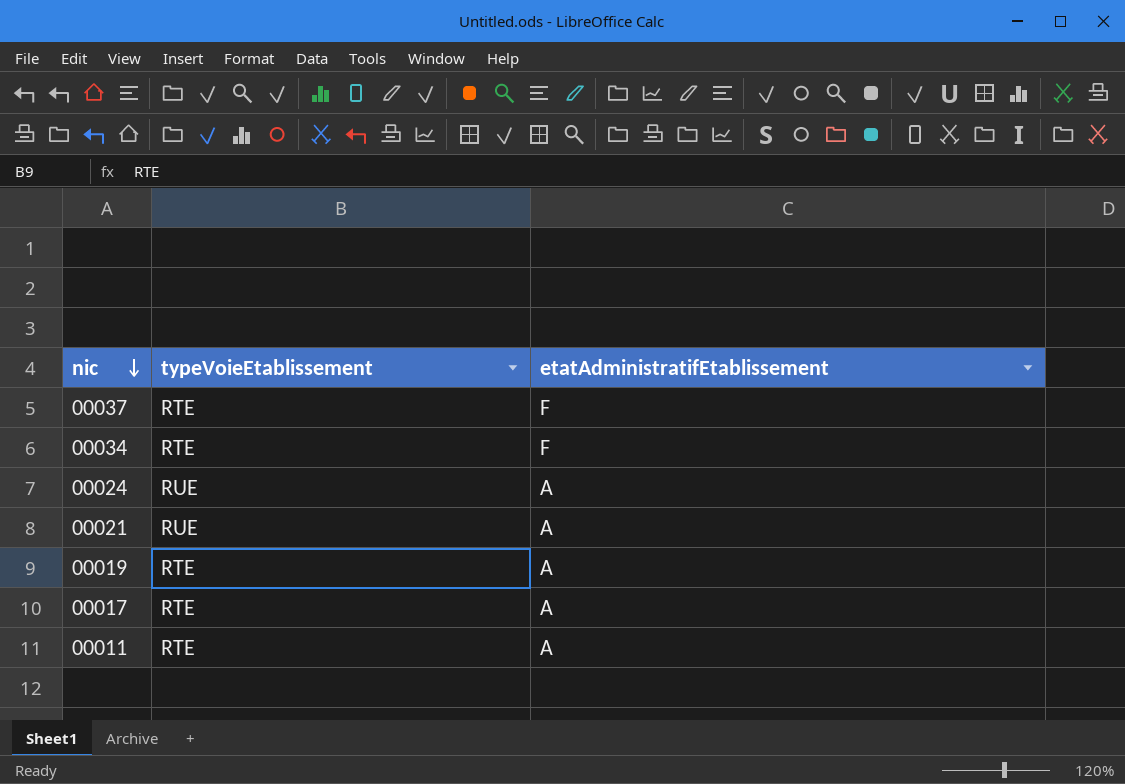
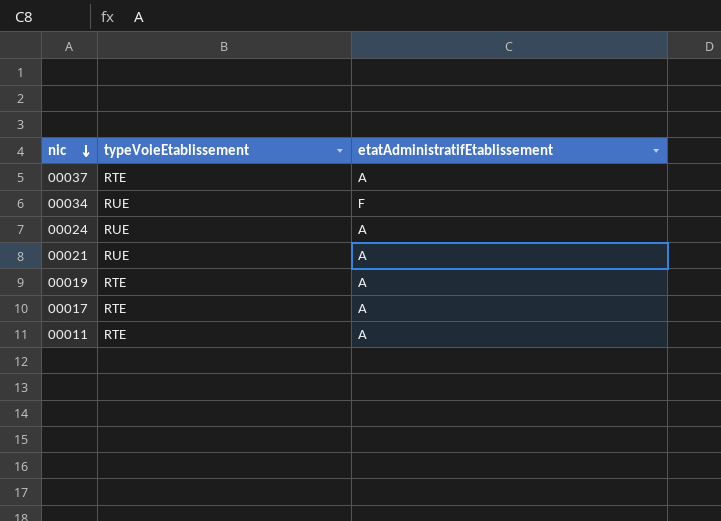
00037 | etatAdministratifEtablissement: F -> A
00034 | typeVoieEtablissement: RTE -> RUE

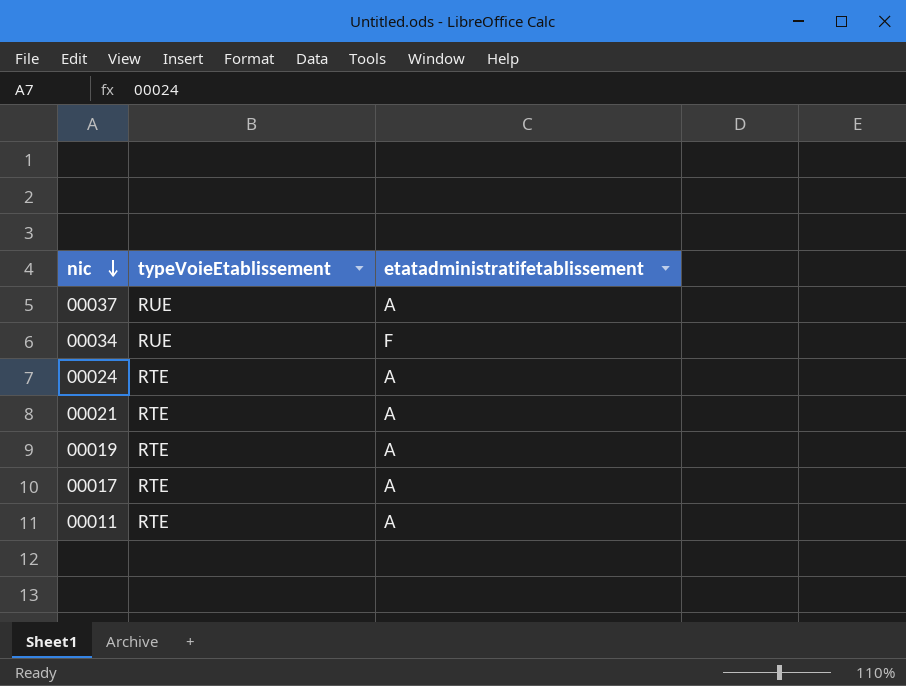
column name: etatAdministratifEtablissement -> etatadministratifetablissement
00037 | typeVoieEtablissement: RTE -> RUE
00024 | typeVoieEtablissement: RUE -> RTE
00021 | typeVoieEtablissement: RUE -> RTE

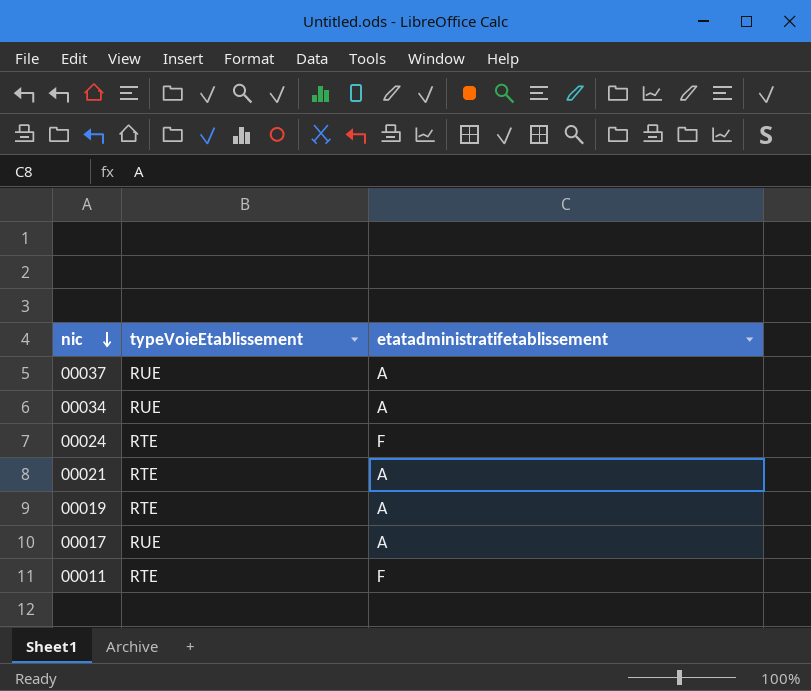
00034 | etatadministratifetablissement: F -> A
00024 | etatadministratifetablissement: A -> F
00017 | typeVoieEtablissement: RTE -> RUE
00011 | etatadministratifetablissement: A -> F

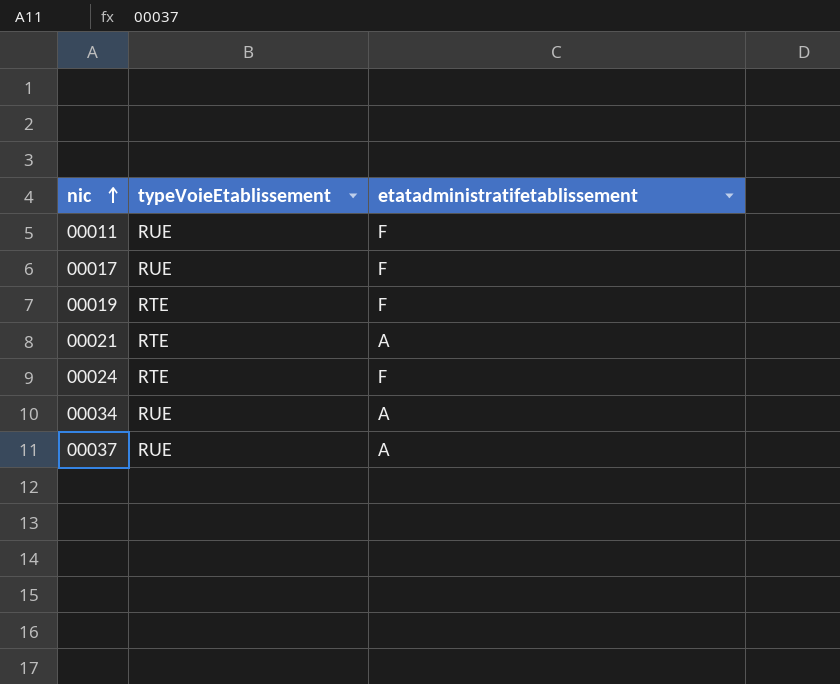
row order: nic descending -> nic ascending
00011 | typeVoieEtablissement: RTE -> RUE
00017 | etatadministratifetablissement: A -> F
00019 | etatadministratifetablissement: A -> F

